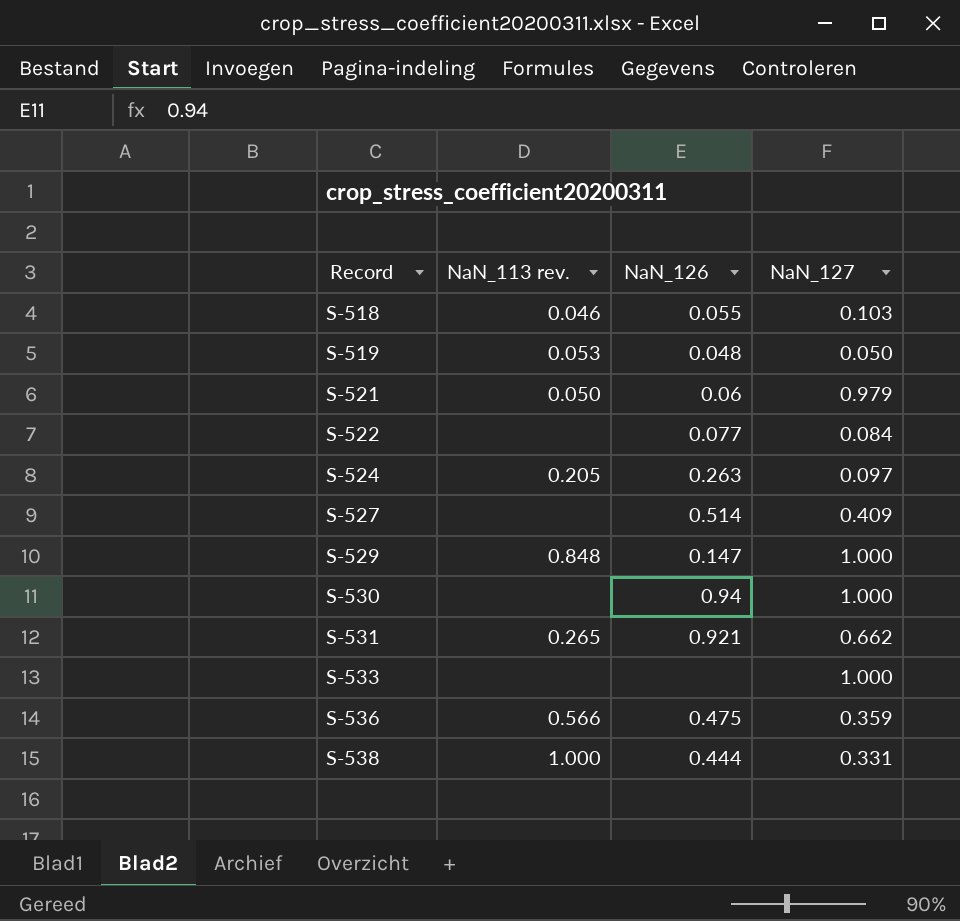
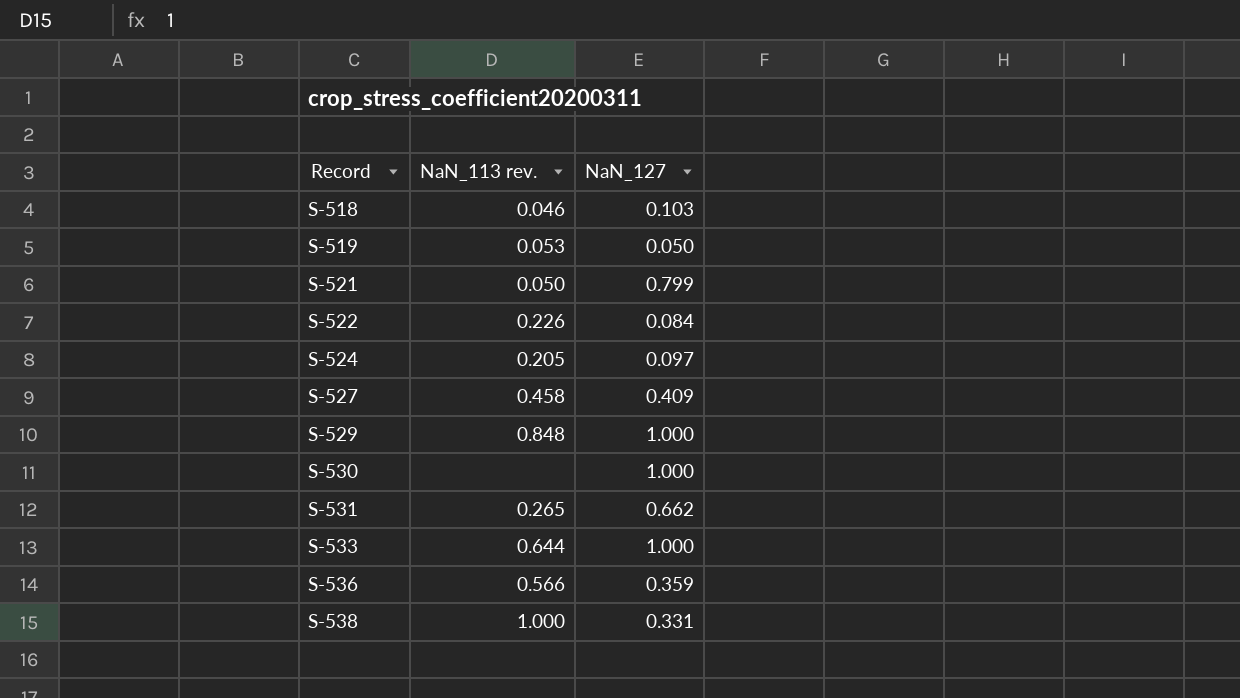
column NaN_126 | position: 3 -> none
S-521 | NaN_127: 0.979 -> 0.799
S-522 | NaN_113 rev.: none -> 0.226
S-527 | NaN_113 rev.: none -> 0.458
S-533 | NaN_113 rev.: none -> 0.644

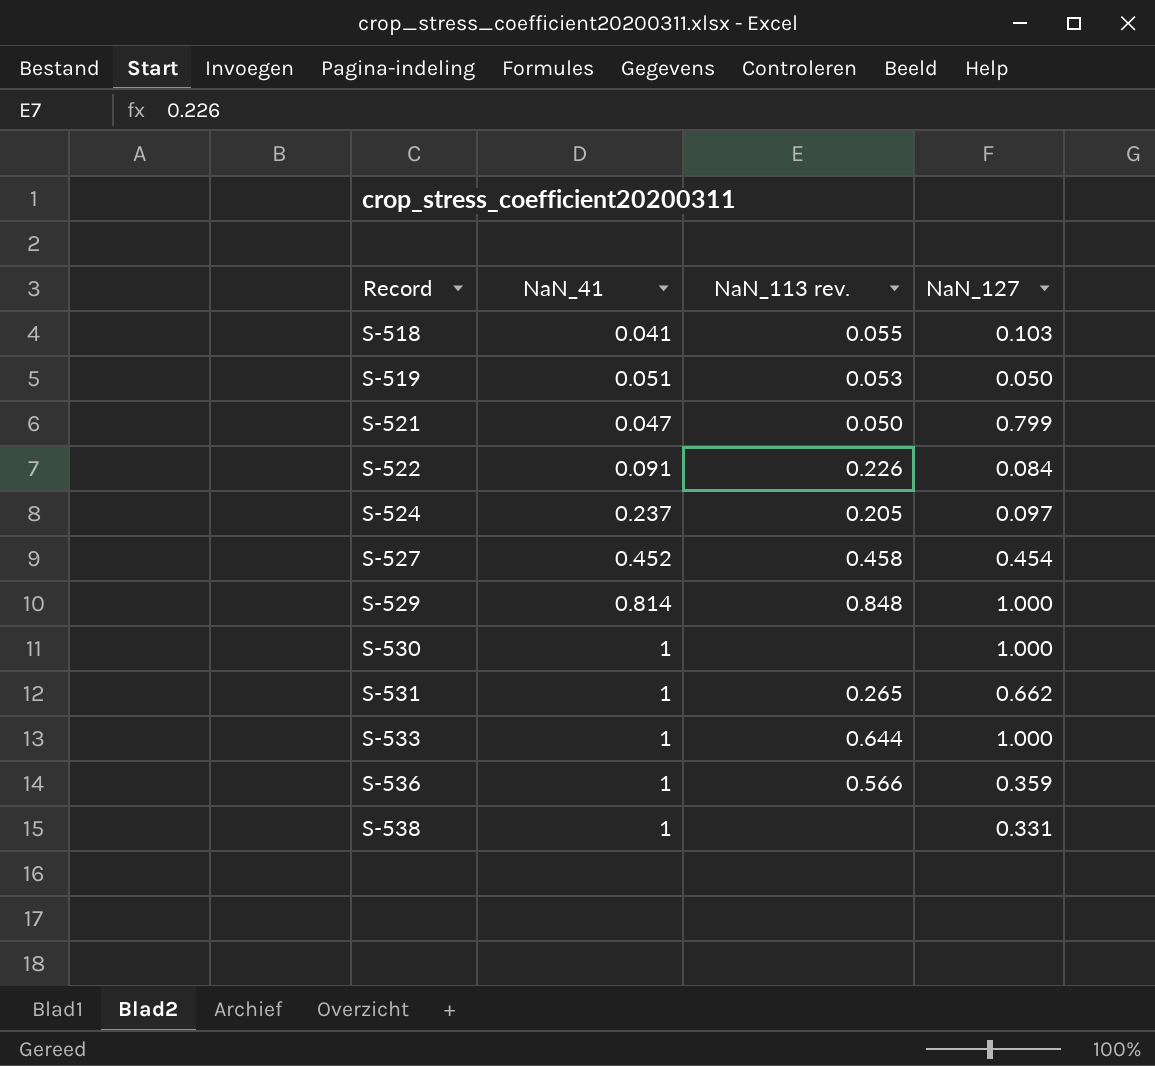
column NaN_41 | position: none -> 2
S-518 | NaN_113 rev.: 0.046 -> 0.055
S-527 | NaN_127: 0.409 -> 0.454
S-538 | NaN_113 rev.: 1.000 -> none

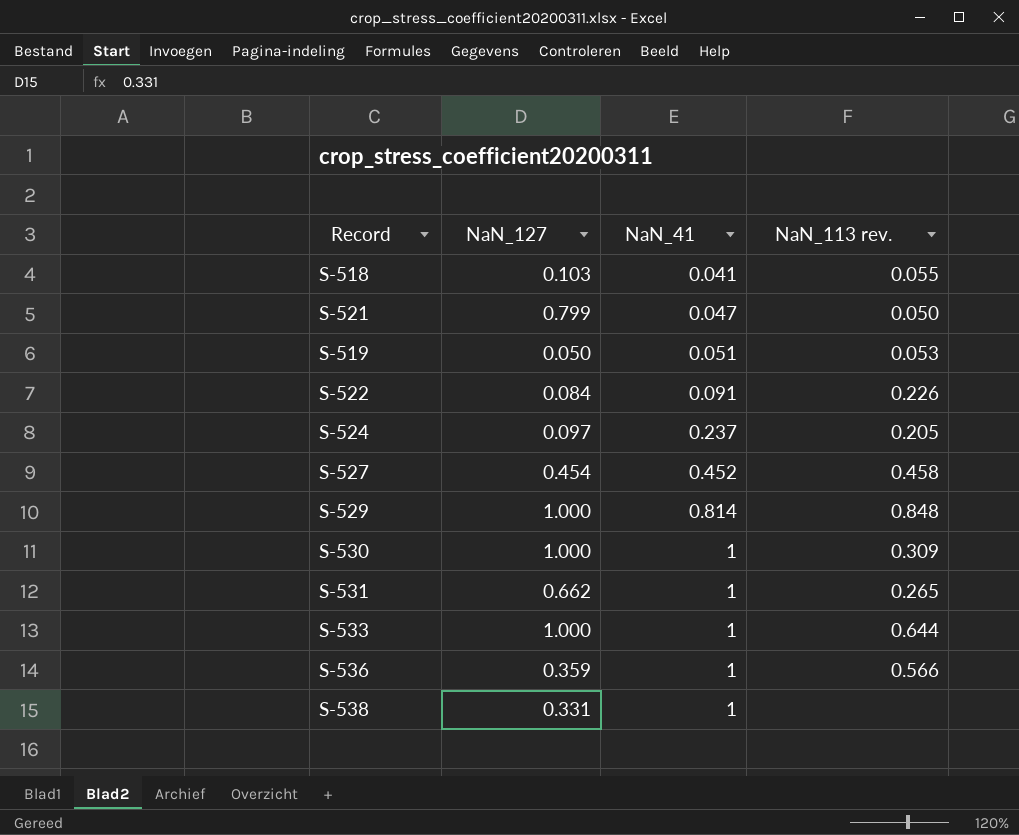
row order: Record ascending -> NaN_41 ascending
column NaN_127 | position: 4 -> 2
S-530 | NaN_113 rev.: none -> 0.309

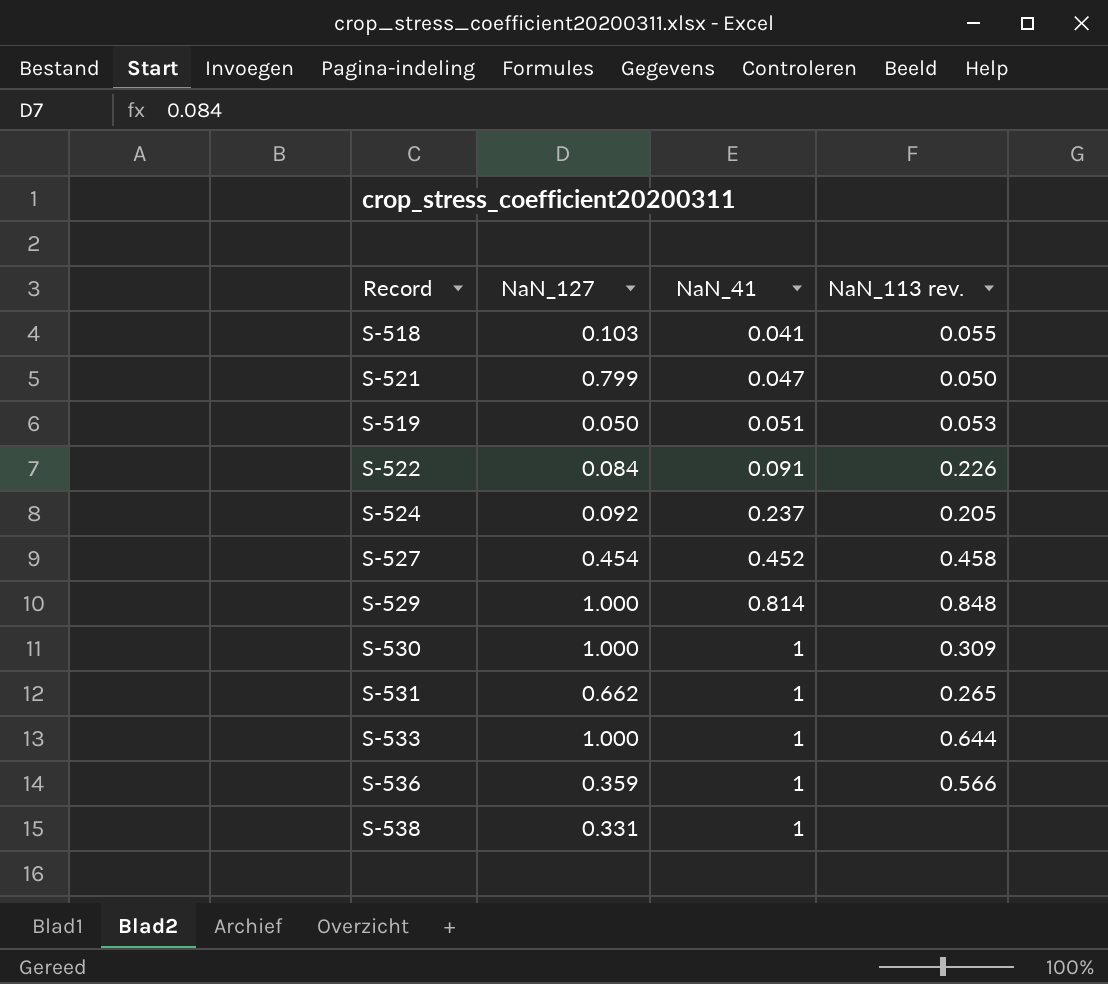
S-524 | NaN_127: 0.097 -> 0.092

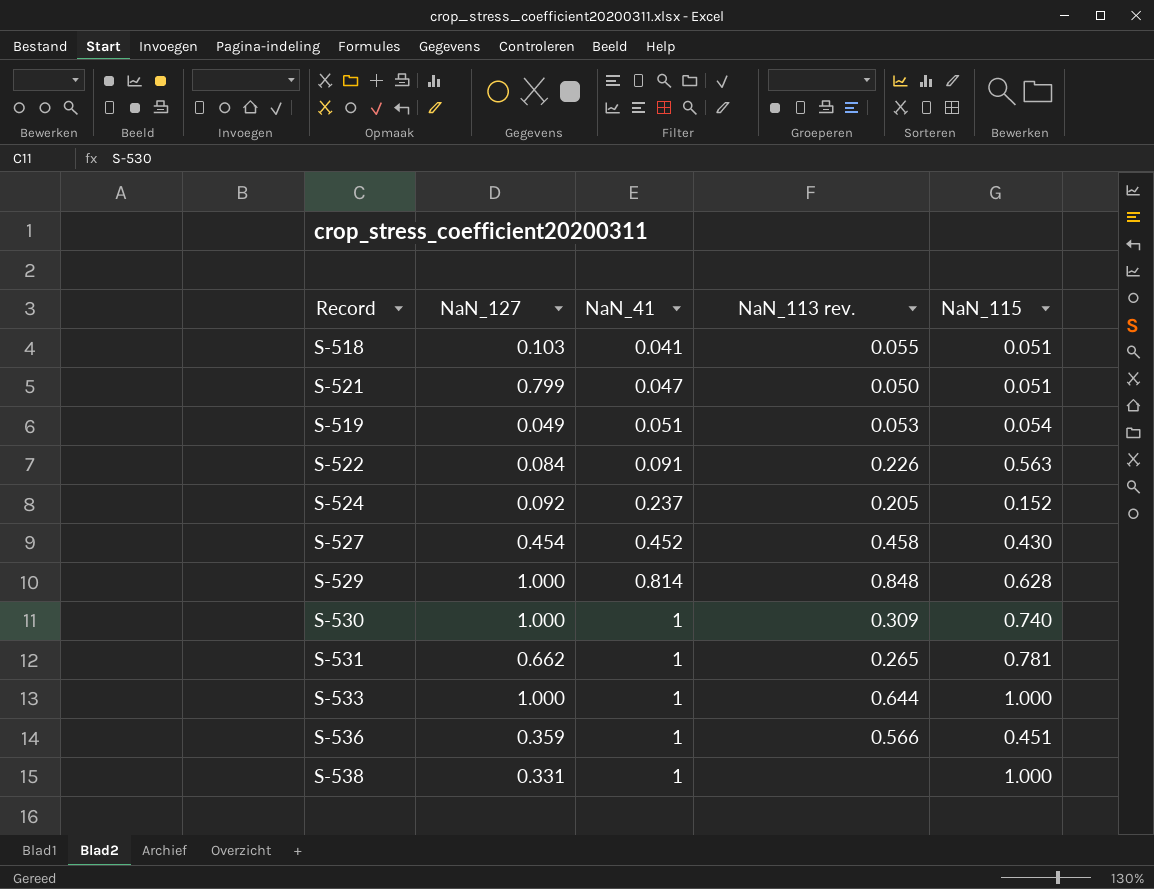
column NaN_115 | position: none -> 5
S-519 | NaN_127: 0.050 -> 0.049

